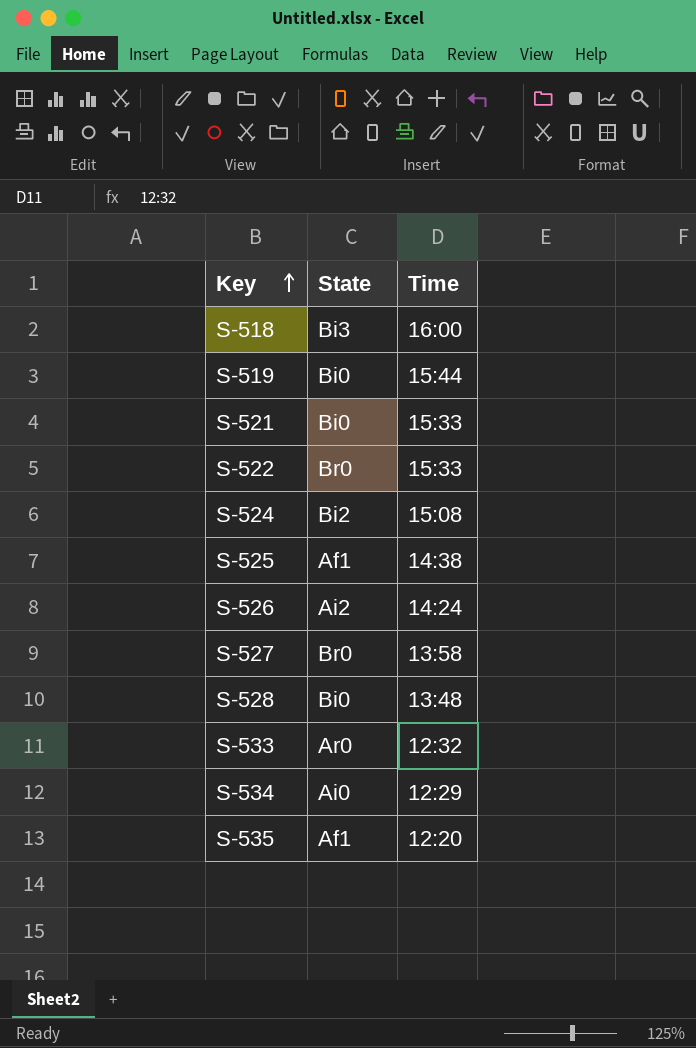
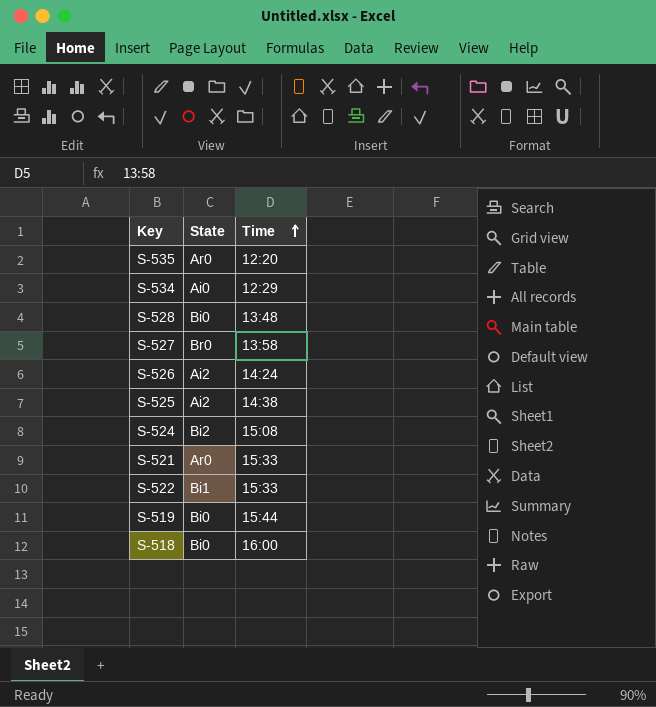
row order: Key ascending -> Time ascending
row S-533: Ar0 | 12:32 -> none
S-535 | State: Af1 -> Ar0
S-525 | State: Af1 -> Ai2
S-521 | State: Bi0 -> Ar0
S-522 | State: Br0 -> Bi1
S-518 | State: Bi3 -> Bi0

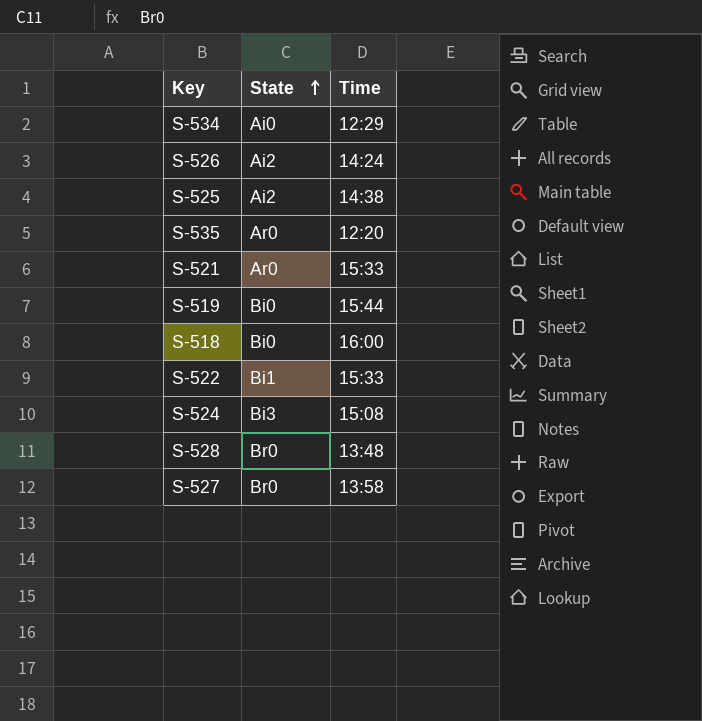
row order: Time ascending -> State ascending
S-524 | State: Bi2 -> Bi3
S-528 | State: Bi0 -> Br0

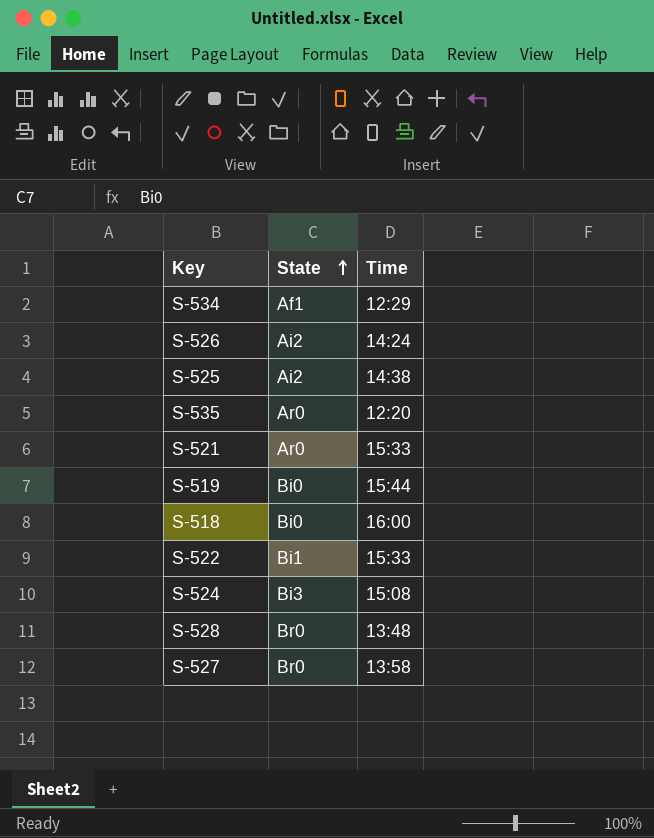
S-534 | State: Ai0 -> Af1

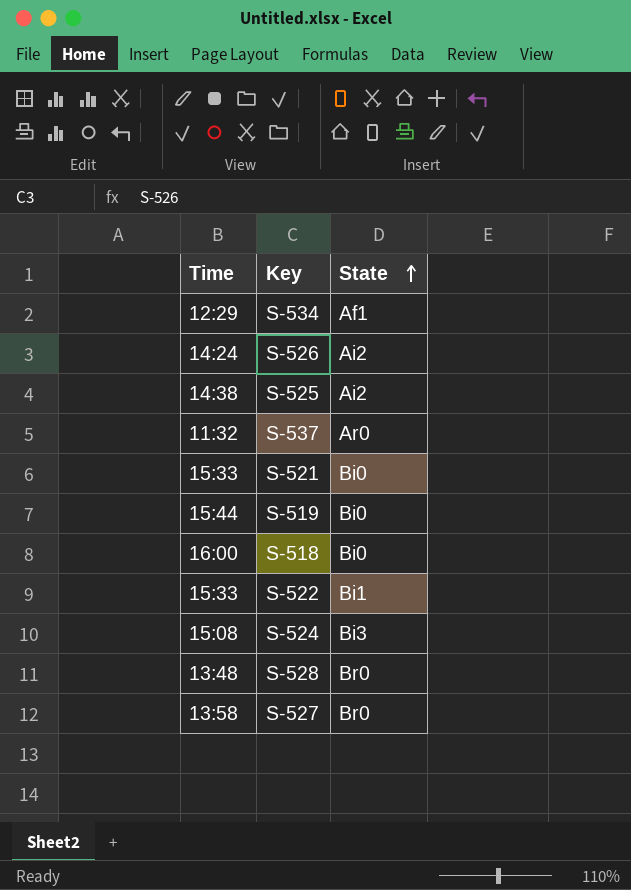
column Time | position: 3 -> 1
row S-535: Ar0 | 12:20 -> none
row S-537: none -> 11:32 | Ar0
S-521 | State: Ar0 -> Bi0

